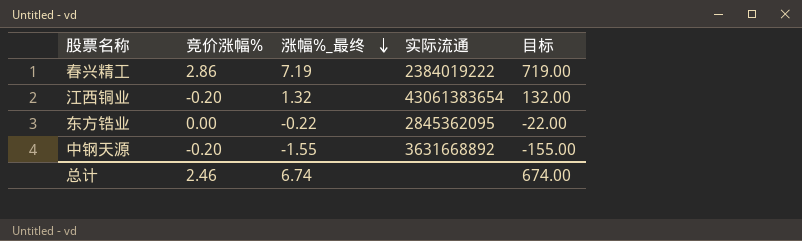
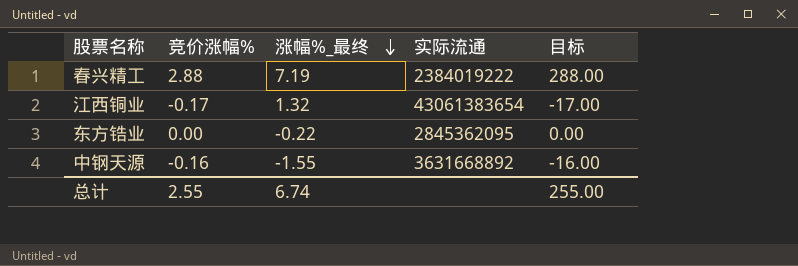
column 目标 | formula: [涨幅%_最终] * 100 -> [竞价涨幅%] * 100
春兴精工 | 竞价涨幅%: 2.86 -> 2.88
江西铜业 | 竞价涨幅%: -0.20 -> -0.17
中钢天源 | 竞价涨幅%: -0.20 -> -0.16
总计 | 竞价涨幅%: 2.46 -> 2.55
总计 | 目标: 674.00 -> 255.00

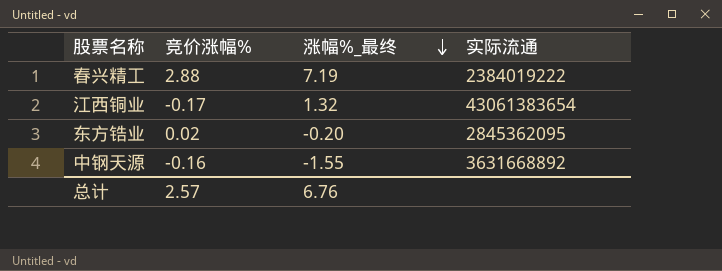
column 目标 | formula: [竞价涨幅%] * 100 -> none
东方锆业 | 竞价涨幅%: 0.00 -> 0.02
东方锆业 | 涨幅%_最终: -0.22 -> -0.20
总计 | 竞价涨幅%: 2.55 -> 2.57
总计 | 涨幅%_最终: 6.74 -> 6.76

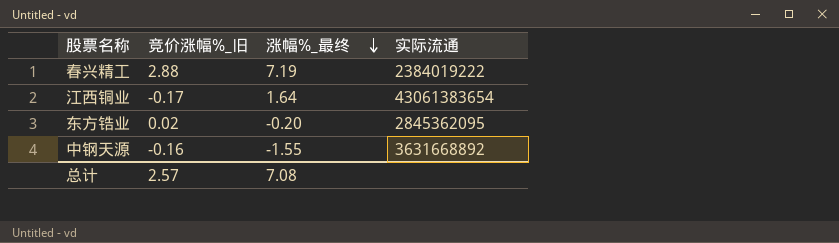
column name: 竞价涨幅% -> 竞价涨幅%_旧
江西铜业 | 涨幅%_最终: 1.32 -> 1.64
总计 | 涨幅%_最终: 6.76 -> 7.08

